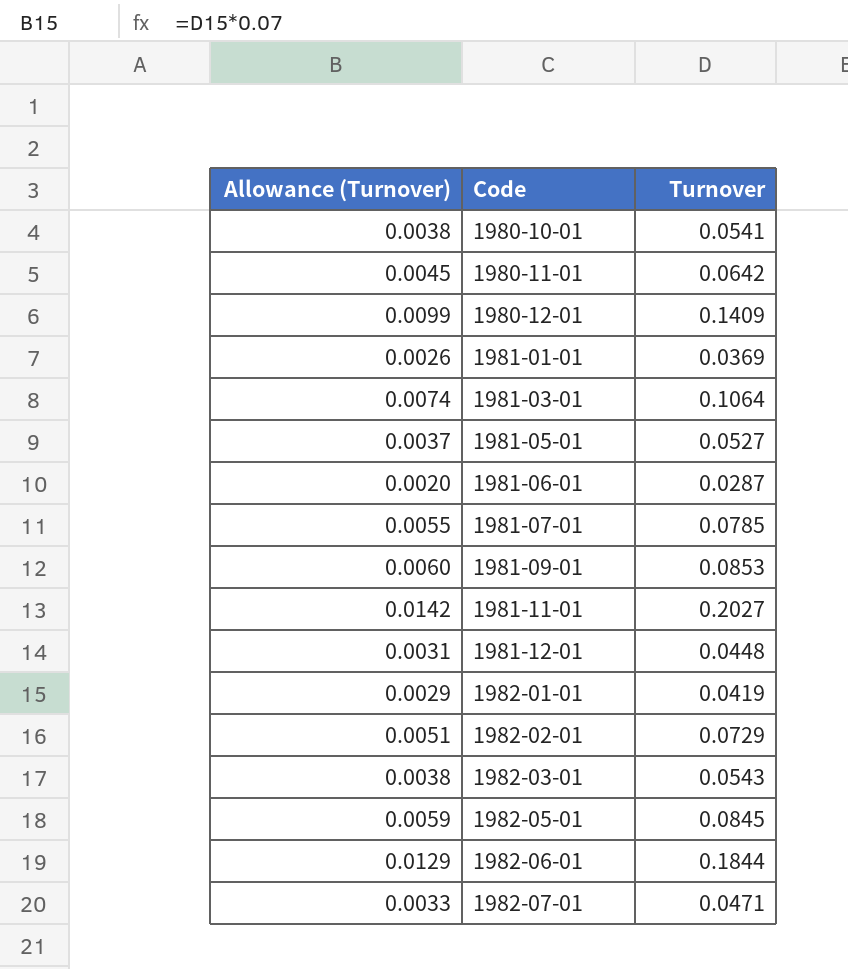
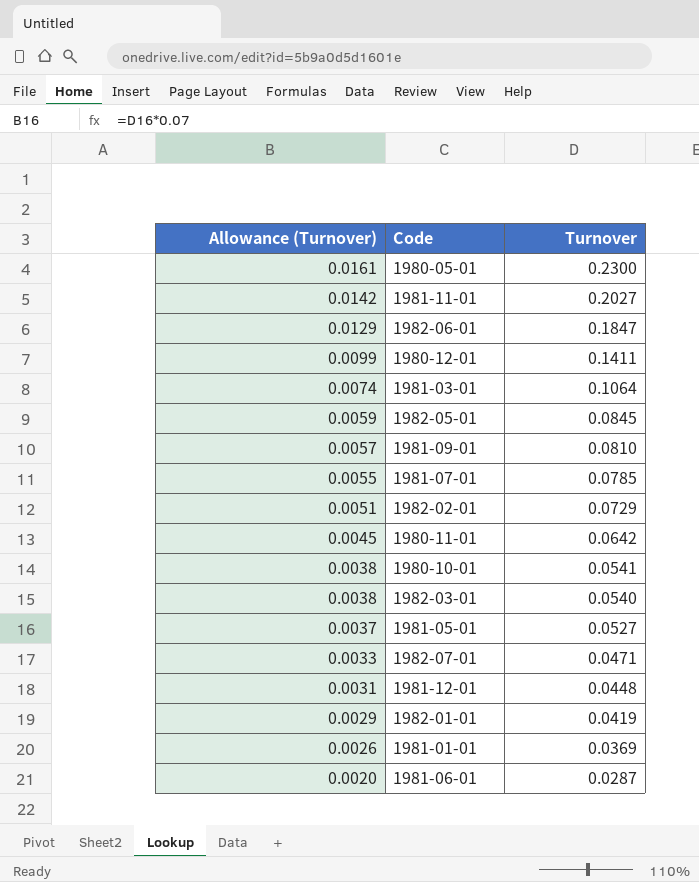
row order: Code ascending -> Allowance (Turnover) descending
row 1980-05-01: none -> 0.0161 | 0.2300
1982-06-01 | Turnover: 0.1844 -> 0.1847
1980-12-01 | Turnover: 0.1409 -> 0.1411
1981-09-01 | Allowance (Turnover): 0.0060 -> 0.0057
1981-09-01 | Turnover: 0.0853 -> 0.0810
1982-03-01 | Turnover: 0.0543 -> 0.0540

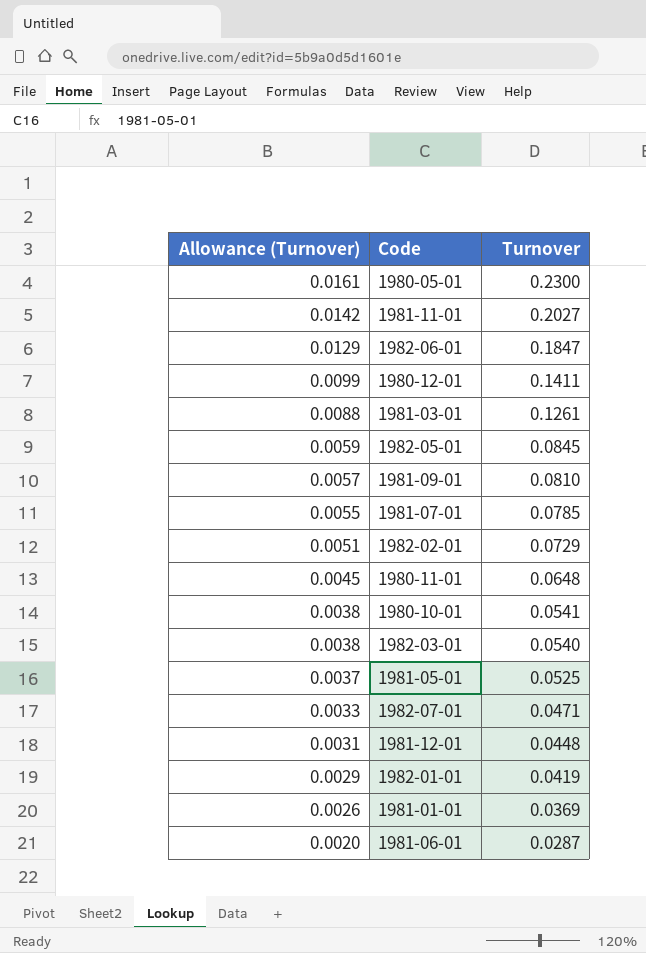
1981-03-01 | Allowance (Turnover): 0.0074 -> 0.0088
1981-03-01 | Turnover: 0.1064 -> 0.1261
1980-11-01 | Turnover: 0.0642 -> 0.0648
1981-05-01 | Turnover: 0.0527 -> 0.0525

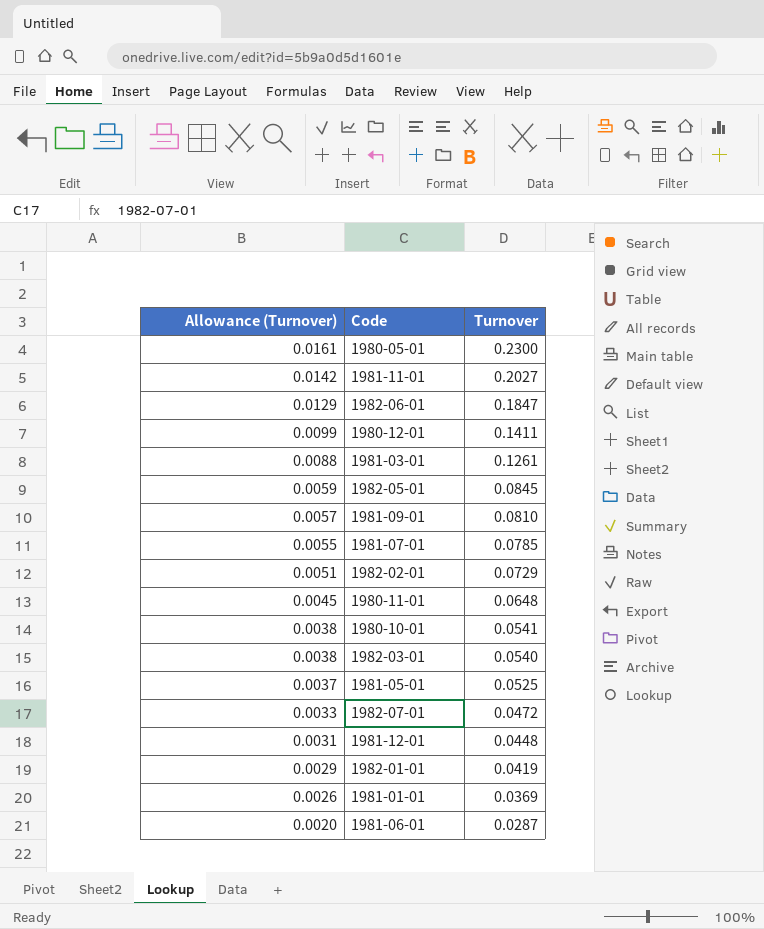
1982-07-01 | Turnover: 0.0471 -> 0.0472

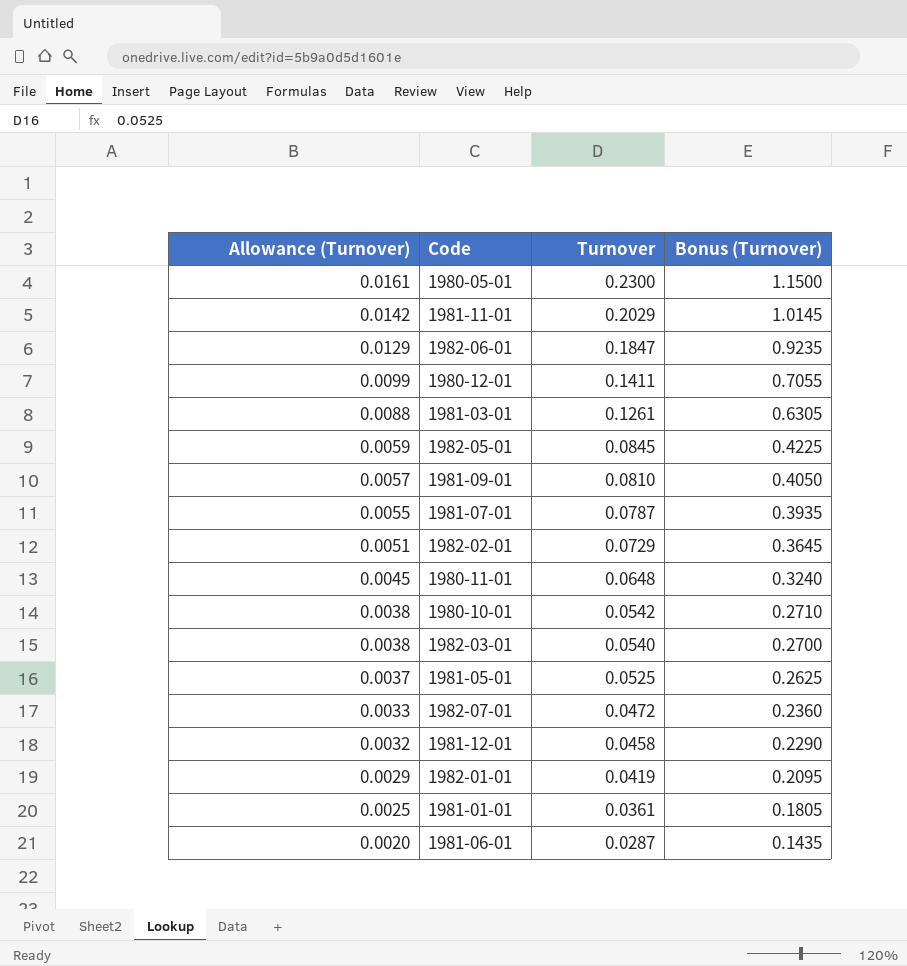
column Bonus (Turnover) | formula: none -> [Turnover] * 5
1981-11-01 | Turnover: 0.2027 -> 0.2029
1981-07-01 | Turnover: 0.0785 -> 0.0787
1980-10-01 | Turnover: 0.0541 -> 0.0542
1981-12-01 | Allowance (Turnover): 0.0031 -> 0.0032
1981-12-01 | Turnover: 0.0448 -> 0.0458
1981-01-01 | Allowance (Turnover): 0.0026 -> 0.0025
1981-01-01 | Turnover: 0.0369 -> 0.0361

